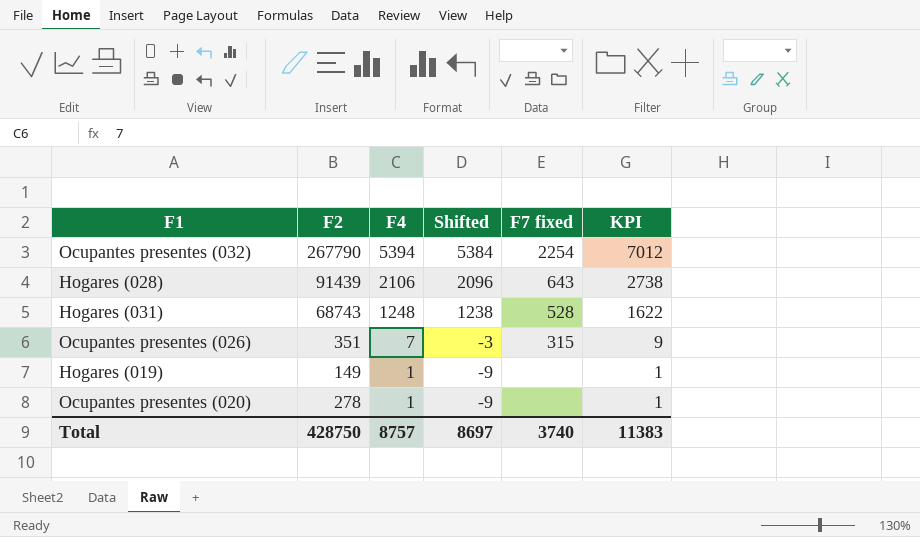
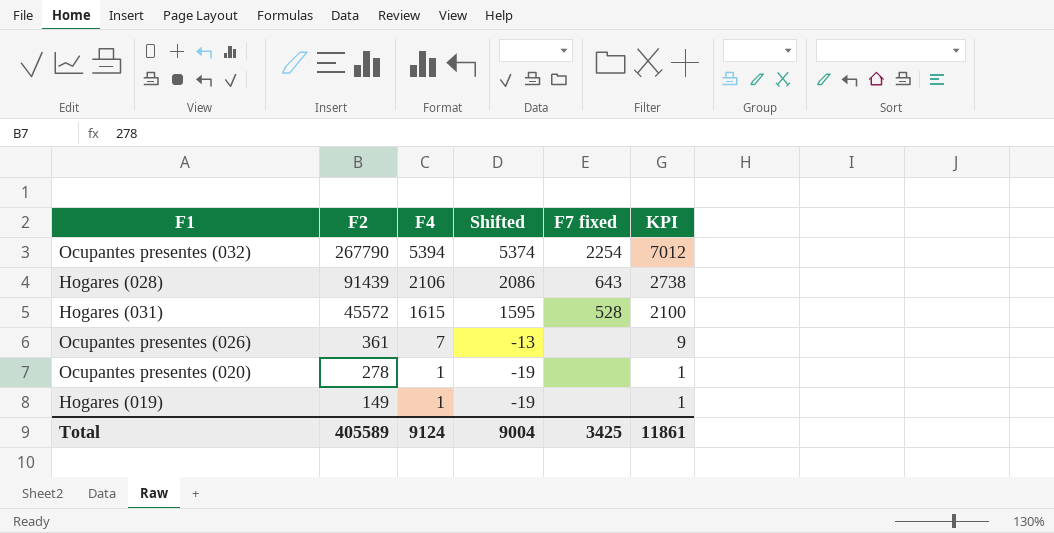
row order: F4 descending -> F2 descending
column Shifted | formula: [F4] - 10 -> [F4] - 20
Hogares (031) | F2: 68743 -> 45572
Hogares (031) | F4: 1248 -> 1615
Hogares (031) | KPI: 1622 -> 2100
Ocupantes presentes (026) | F2: 351 -> 361
Ocupantes presentes (026) | F7 fixed: 315 -> none
Total | F2: 428750 -> 405589
Total | F4: 8757 -> 9124
Total | Shifted: 8697 -> 9004
Total | F7 fixed: 3740 -> 3425
Total | KPI: 11383 -> 11861

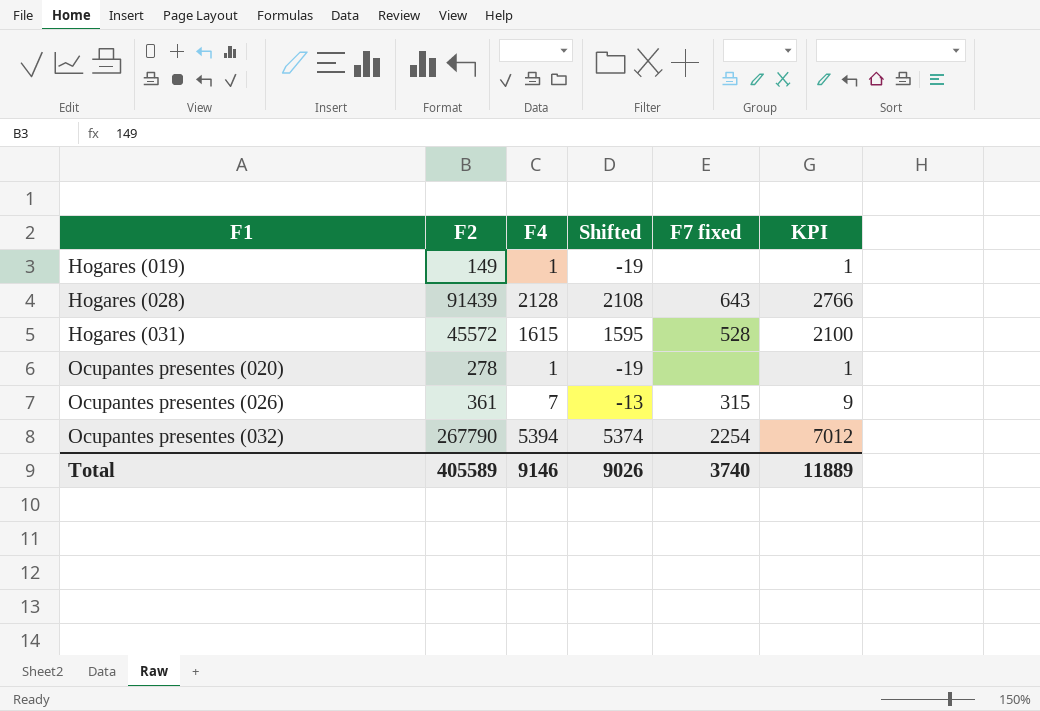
row order: F2 descending -> F1 ascending
Hogares (028) | F4: 2106 -> 2128
Hogares (028) | Shifted: 2086 -> 2108
Hogares (028) | KPI: 2738 -> 2766
Ocupantes presentes (026) | F7 fixed: none -> 315
Total | F4: 9124 -> 9146
Total | Shifted: 9004 -> 9026
Total | F7 fixed: 3425 -> 3740
Total | KPI: 11861 -> 11889

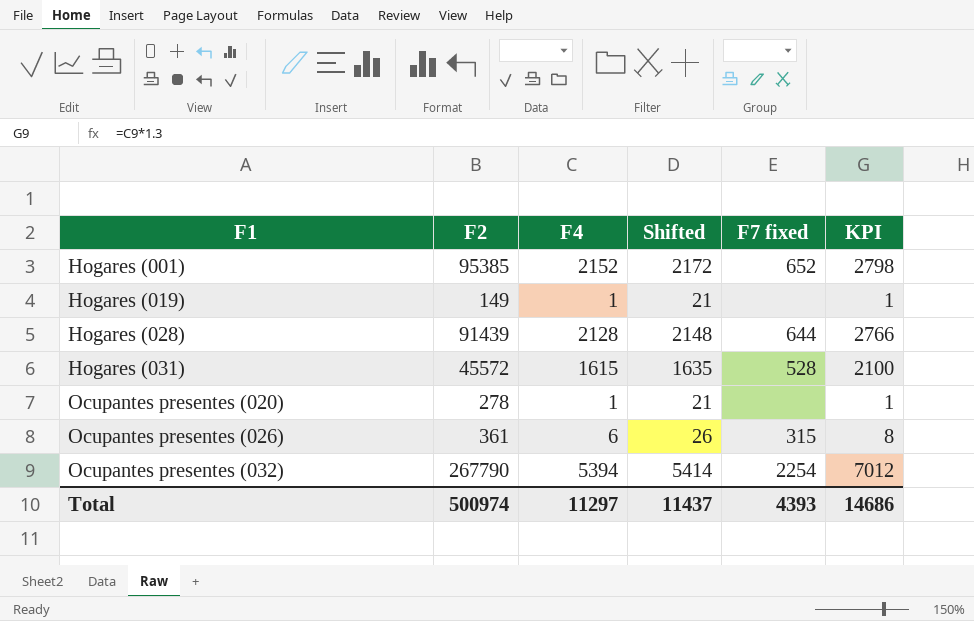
column Shifted | formula: [F4] - 20 -> [F4] + 20
row Hogares (001): none -> 95385 | 2152 | 2172 | 652 | 2798
Hogares (028) | F7 fixed: 643 -> 644
Ocupantes presentes (026) | F4: 7 -> 6
Ocupantes presentes (026) | KPI: 9 -> 8
Total | F2: 405589 -> 500974
Total | F4: 9146 -> 11297
Total | Shifted: 9026 -> 11437
Total | F7 fixed: 3740 -> 4393
Total | KPI: 11889 -> 14686

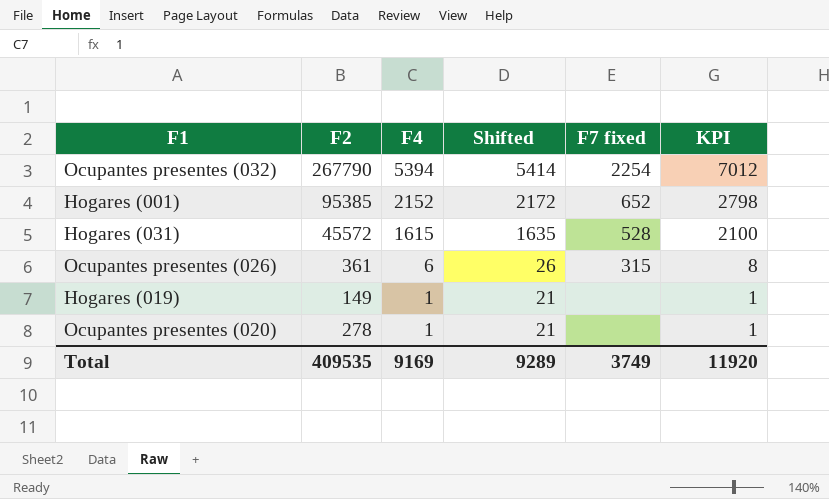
row order: F1 ascending -> F4 descending
row Hogares (028): 91439 | 2128 | 2148 | 644 | 2766 -> none
Total | F2: 500974 -> 409535
Total | F4: 11297 -> 9169
Total | Shifted: 11437 -> 9289
Total | F7 fixed: 4393 -> 3749
Total | KPI: 14686 -> 11920

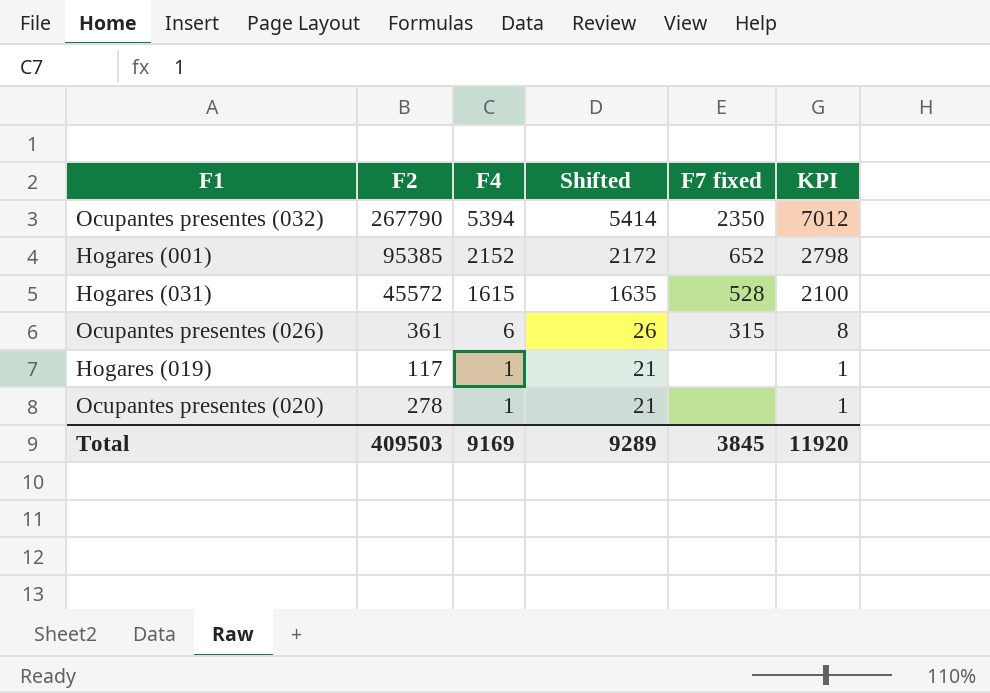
Ocupantes presentes (032) | F7 fixed: 2254 -> 2350
Hogares (019) | F2: 149 -> 117
Total | F2: 409535 -> 409503
Total | F7 fixed: 3749 -> 3845

